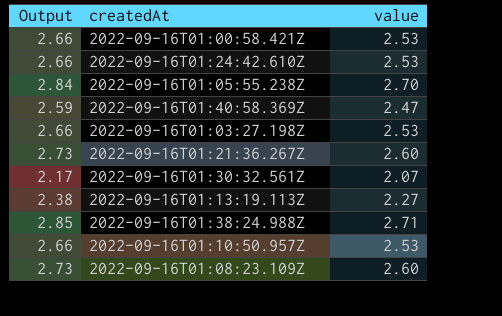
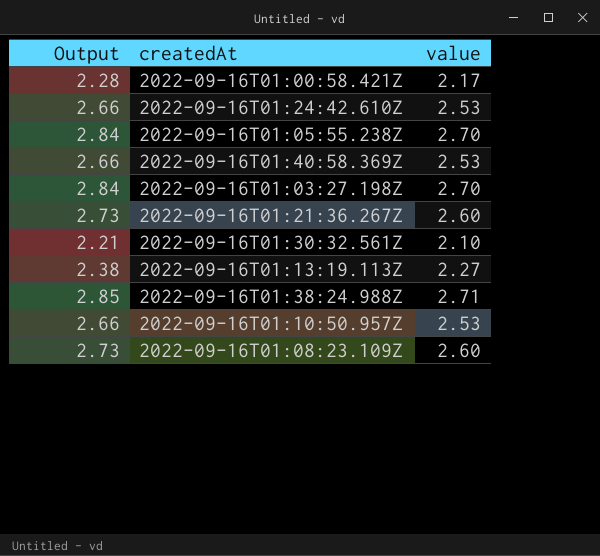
2022-09-16T01:00:58.421Z | Output: 2.66 -> 2.28
2022-09-16T01:00:58.421Z | value: 2.53 -> 2.17
2022-09-16T01:40:58.369Z | Output: 2.59 -> 2.66
2022-09-16T01:40:58.369Z | value: 2.47 -> 2.53
2022-09-16T01:03:27.198Z | Output: 2.66 -> 2.84
2022-09-16T01:03:27.198Z | value: 2.53 -> 2.70
2022-09-16T01:30:32.561Z | Output: 2.17 -> 2.21
2022-09-16T01:30:32.561Z | value: 2.07 -> 2.10

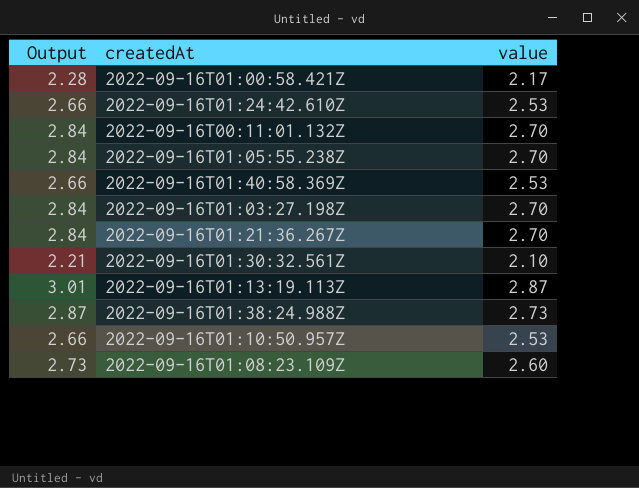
row 2022-09-16T00:11:01.132Z: none -> 2.84 | 2.70
2022-09-16T01:21:36.267Z | Output: 2.73 -> 2.84
2022-09-16T01:21:36.267Z | value: 2.60 -> 2.70
2022-09-16T01:13:19.113Z | Output: 2.38 -> 3.01
2022-09-16T01:13:19.113Z | value: 2.27 -> 2.87
2022-09-16T01:38:24.988Z | Output: 2.85 -> 2.87
2022-09-16T01:38:24.988Z | value: 2.71 -> 2.73

